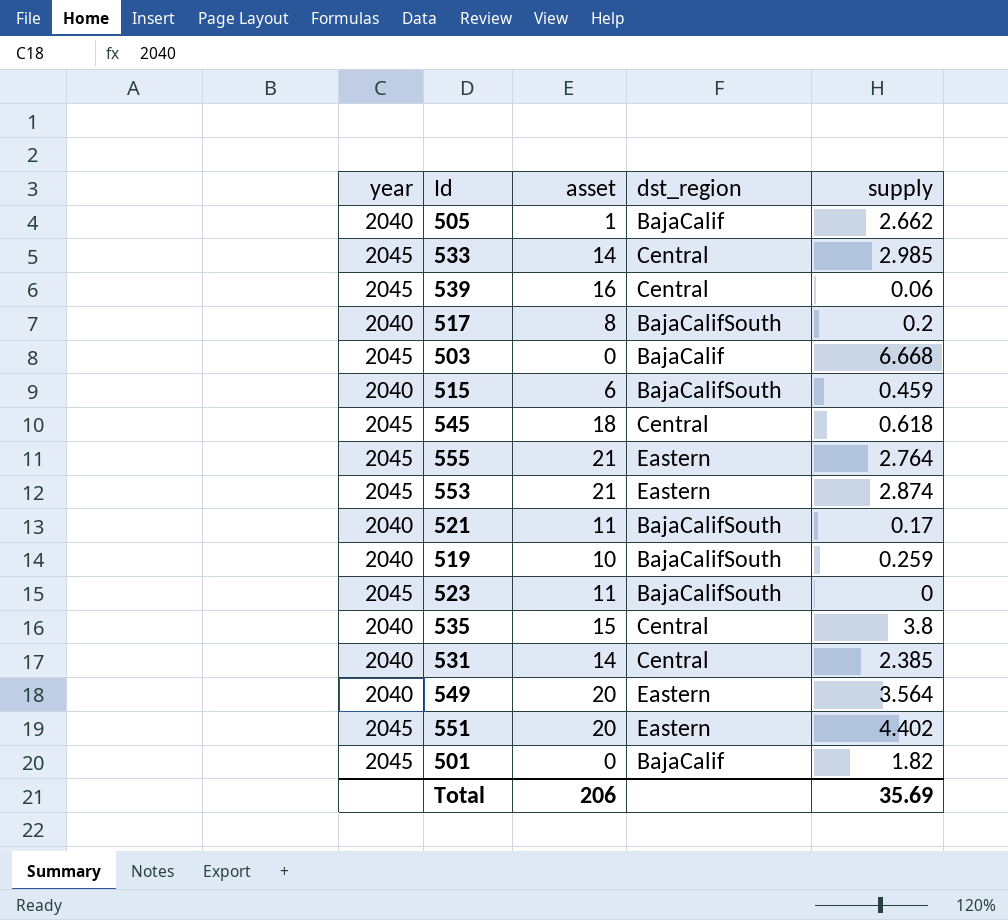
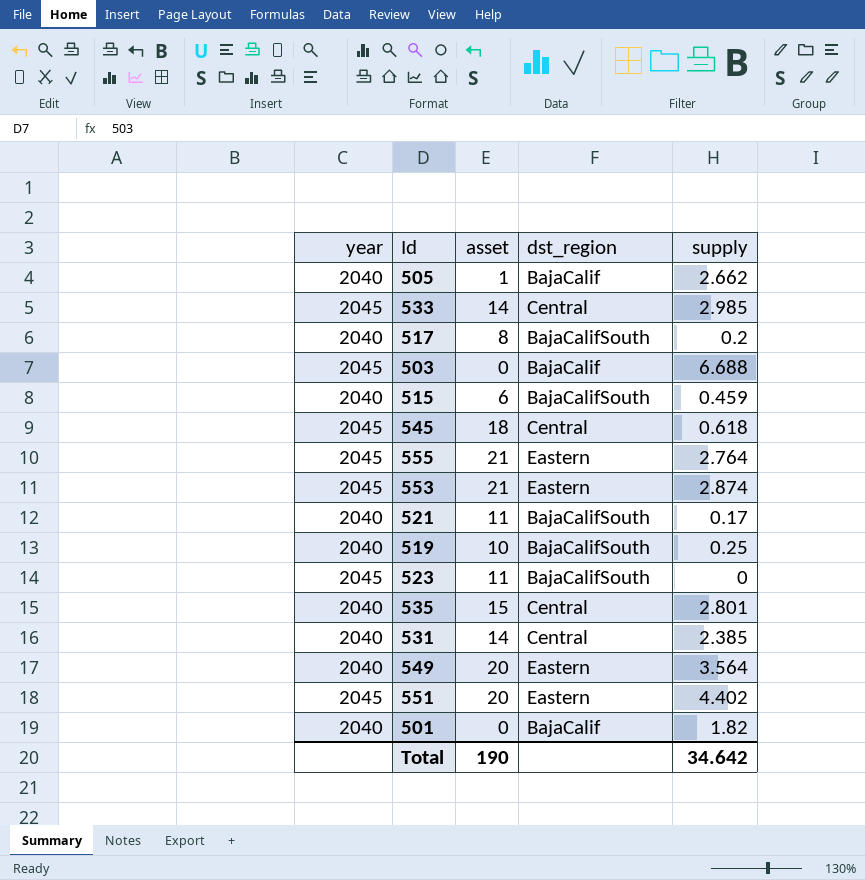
row 539: 2045 | 16 | Central | 0.06 -> none
503 | supply: 6.668 -> 6.688
519 | supply: 0.259 -> 0.25
535 | supply: 3.8 -> 2.801
501 | year: 2045 -> 2040
Total | asset: 206 -> 190
Total | supply: 35.69 -> 34.642

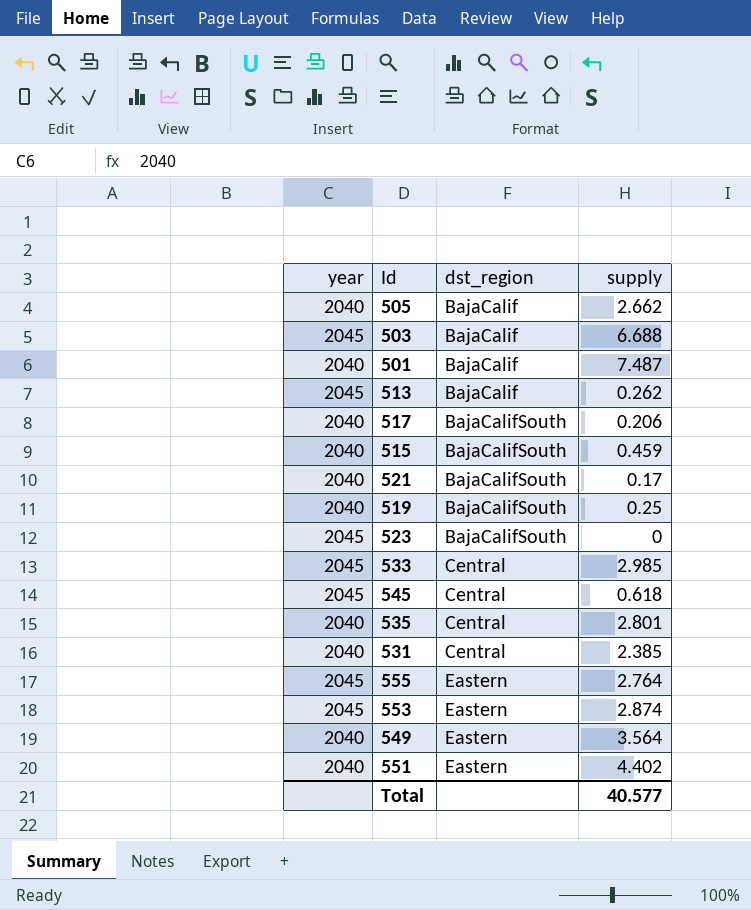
row order: none -> dst_region ascending
column asset | position: 3 -> none
501 | supply: 1.82 -> 7.487
row 513: none -> 2045 | BajaCalif | 0.262
517 | supply: 0.2 -> 0.206
551 | year: 2045 -> 2040
Total | supply: 34.642 -> 40.577

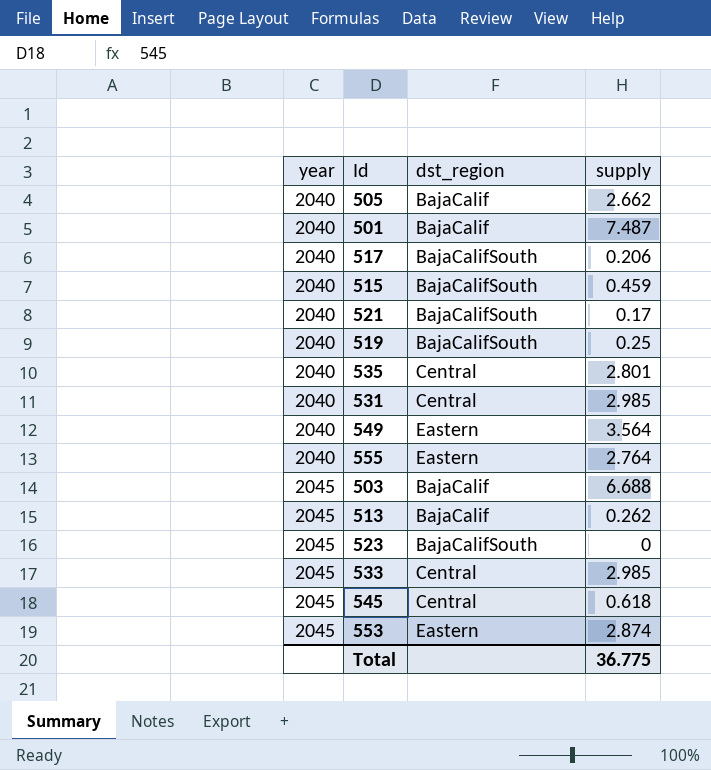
row order: dst_region ascending -> year ascending
row 551: 2040 | Eastern | 4.402 -> none
531 | supply: 2.385 -> 2.985
555 | year: 2045 -> 2040
Total | supply: 40.577 -> 36.775

